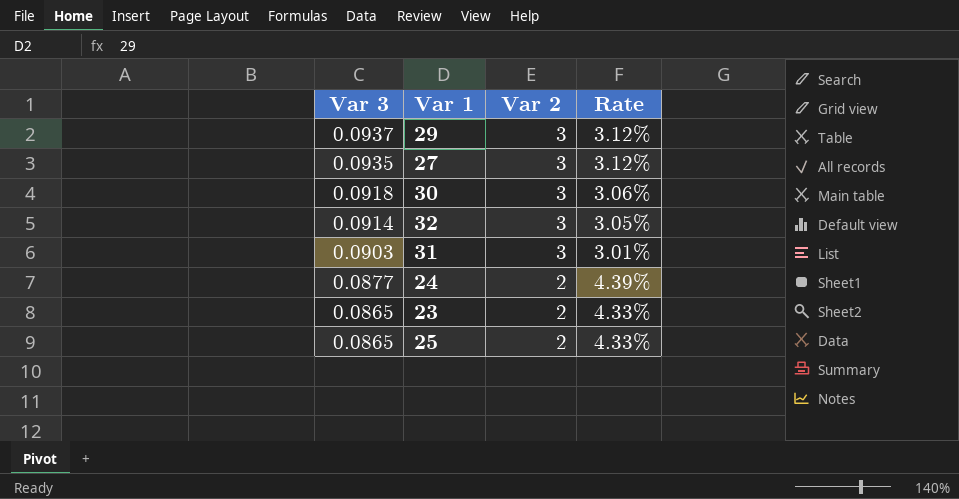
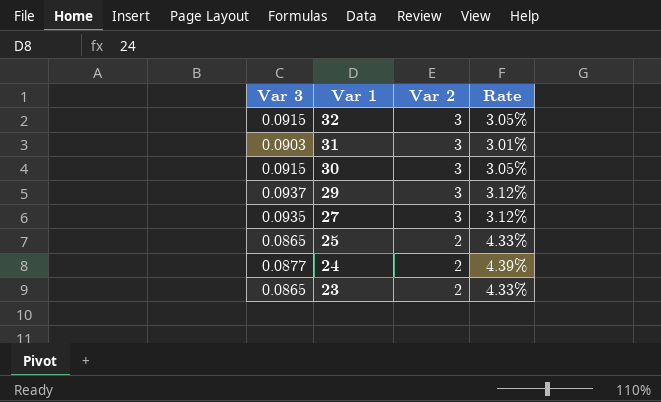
row order: Var 3 descending -> Var 1 descending
32 | Var 3: 0.0914 -> 0.0915
30 | Var 3: 0.0918 -> 0.0915
30 | Rate: 3.06% -> 3.05%

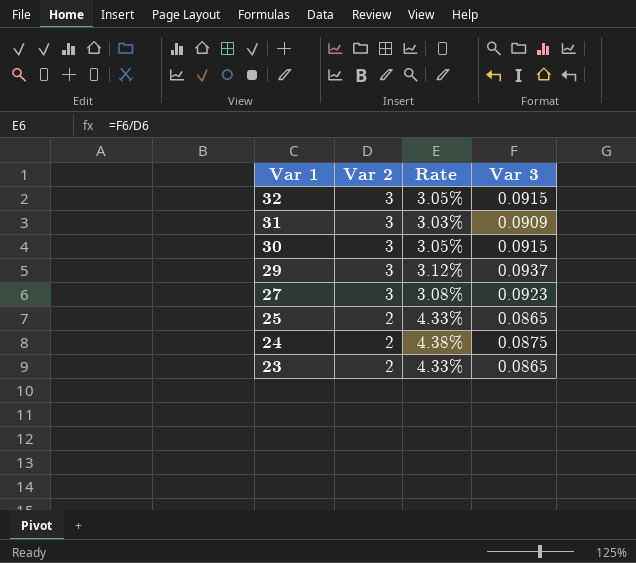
column Var 3 | position: 1 -> 4
31 | Rate: 3.01% -> 3.03%
31 | Var 3: 0.0903 -> 0.0909
27 | Rate: 3.12% -> 3.08%
27 | Var 3: 0.0935 -> 0.0923
24 | Rate: 4.39% -> 4.38%
24 | Var 3: 0.0877 -> 0.0875

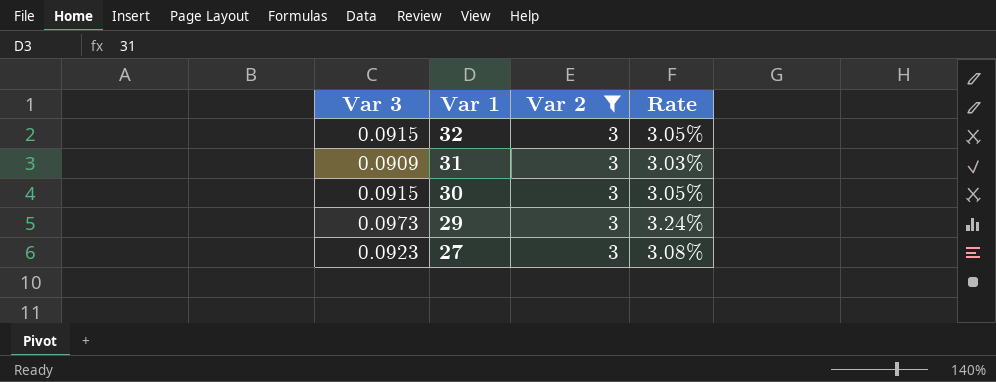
filter: none -> Var 2 = 3
column Var 3 | position: 4 -> 1
29 | Var 3: 0.0937 -> 0.0973
29 | Rate: 3.12% -> 3.24%

